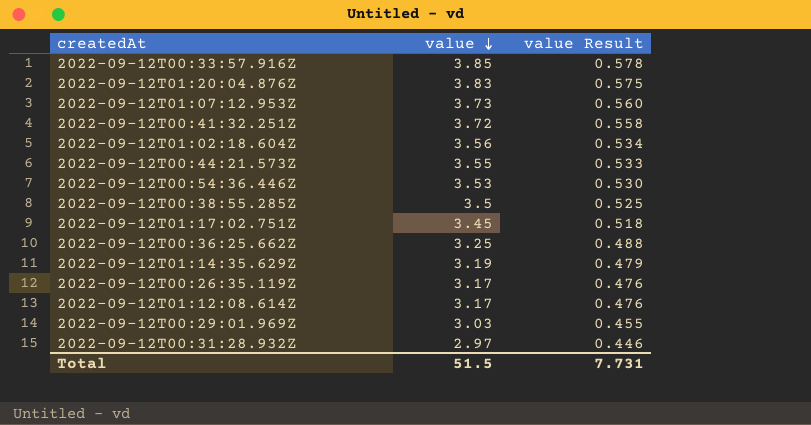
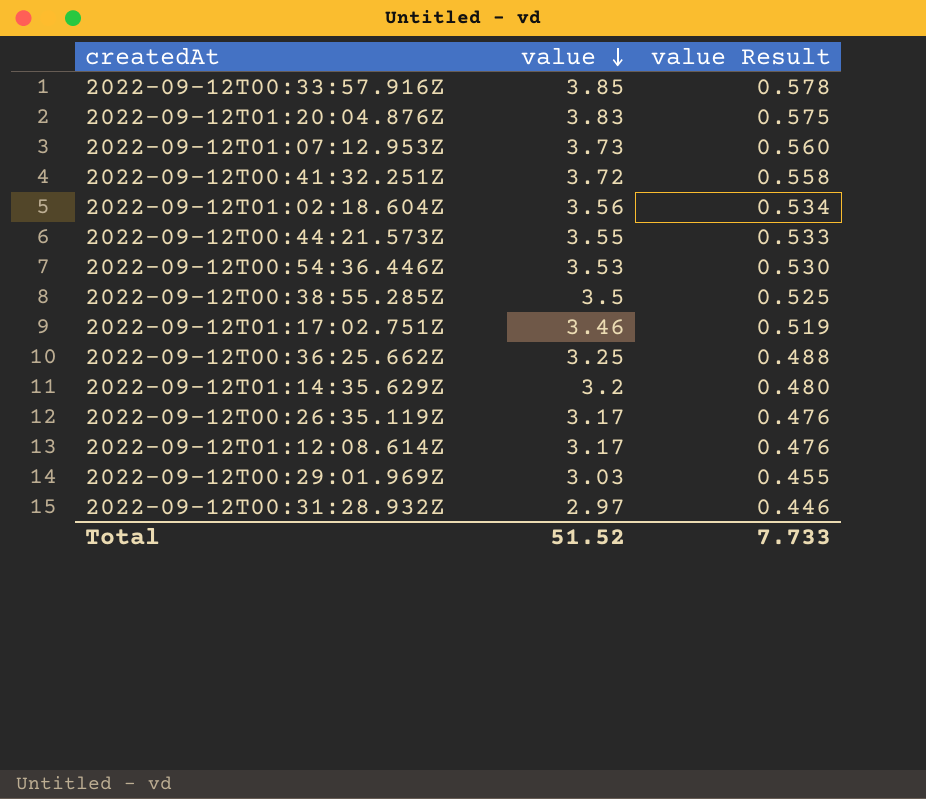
2022-09-12T01:17:02.751Z | value: 3.45 -> 3.46
2022-09-12T01:17:02.751Z | value Result: 0.518 -> 0.519
2022-09-12T01:14:35.629Z | value: 3.19 -> 3.2
2022-09-12T01:14:35.629Z | value Result: 0.479 -> 0.480
Total | value: 51.5 -> 51.52
Total | value Result: 7.731 -> 7.733

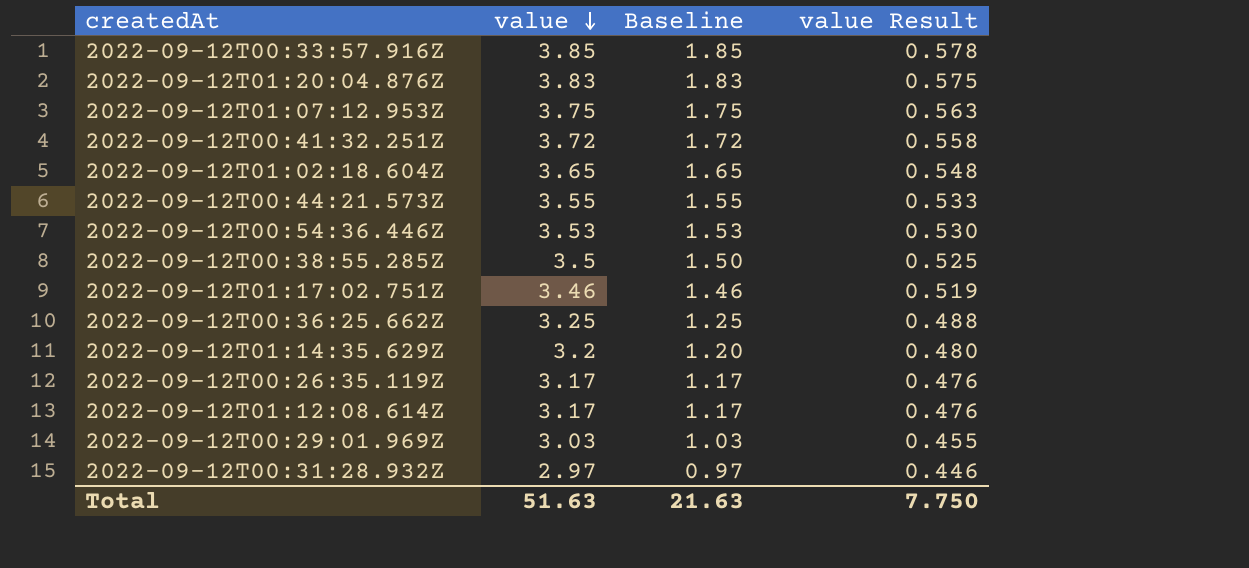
column Baseline | formula: none -> [value] - 2
2022-09-12T01:07:12.953Z | value: 3.73 -> 3.75
2022-09-12T01:07:12.953Z | value Result: 0.560 -> 0.563
2022-09-12T01:02:18.604Z | value: 3.56 -> 3.65
2022-09-12T01:02:18.604Z | value Result: 0.534 -> 0.548
Total | value: 51.52 -> 51.63
Total | value Result: 7.733 -> 7.750

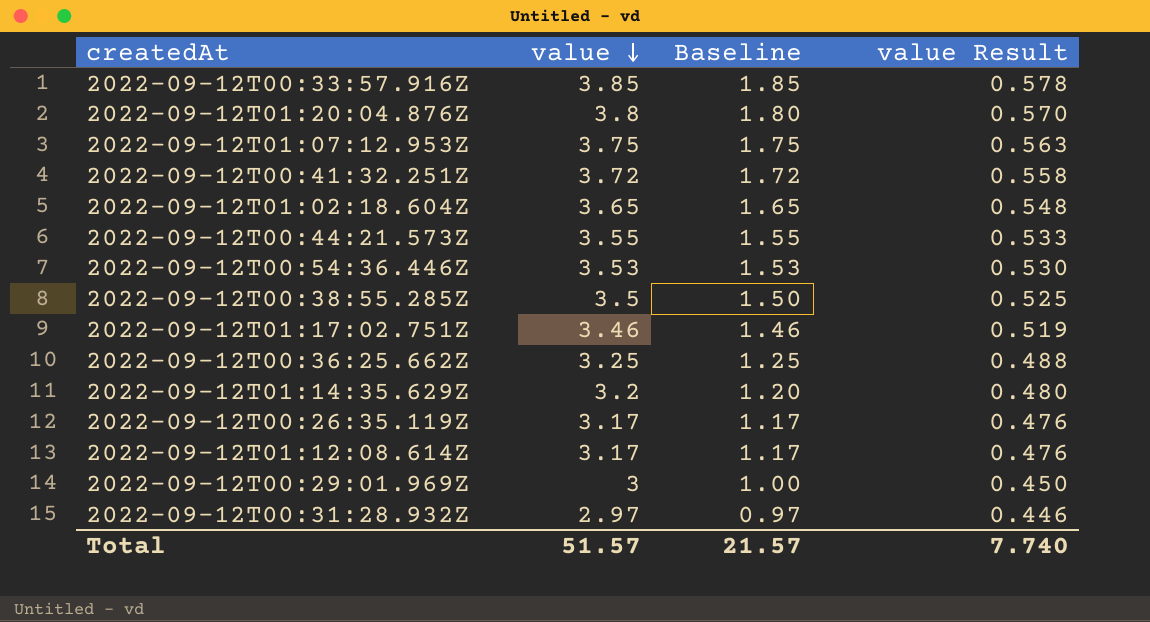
2022-09-12T01:20:04.876Z | value: 3.83 -> 3.8
2022-09-12T01:20:04.876Z | Baseline: 1.83 -> 1.80
2022-09-12T01:20:04.876Z | value Result: 0.575 -> 0.570
2022-09-12T00:29:01.969Z | value: 3.03 -> 3
2022-09-12T00:29:01.969Z | Baseline: 1.03 -> 1.00
2022-09-12T00:29:01.969Z | value Result: 0.455 -> 0.450
Total | value: 51.63 -> 51.57
Total | Baseline: 21.63 -> 21.57
Total | value Result: 7.750 -> 7.740

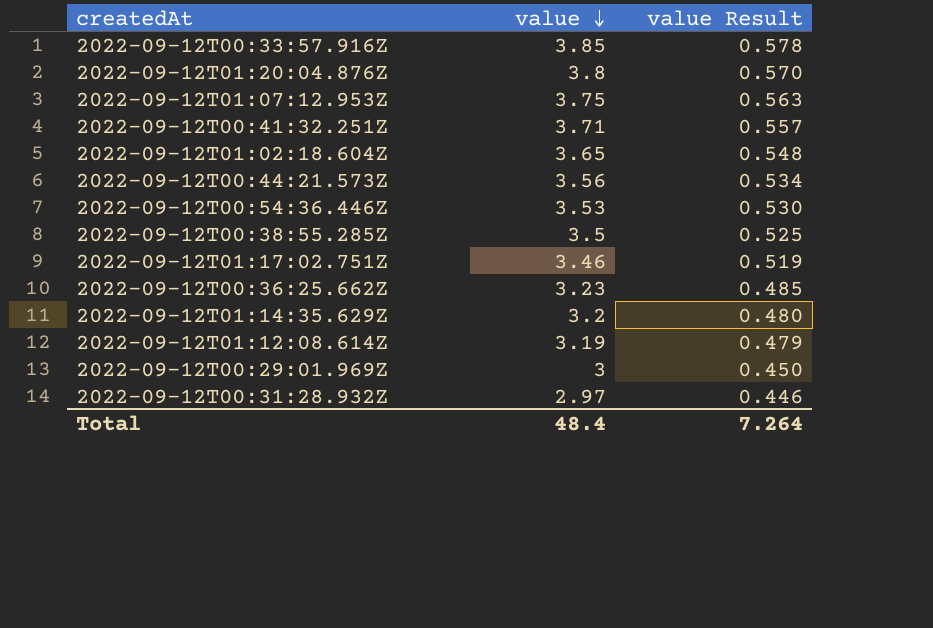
column Baseline | formula: [value] - 2 -> none
row 2022-09-12T00:26:35.119Z: 3.17 | 1.17 | 0.476 -> none
2022-09-12T00:41:32.251Z | value: 3.72 -> 3.71
2022-09-12T00:41:32.251Z | value Result: 0.558 -> 0.557
2022-09-12T00:44:21.573Z | value: 3.55 -> 3.56
2022-09-12T00:44:21.573Z | value Result: 0.533 -> 0.534
2022-09-12T00:36:25.662Z | value: 3.25 -> 3.23
2022-09-12T00:36:25.662Z | value Result: 0.488 -> 0.485
2022-09-12T01:12:08.614Z | value: 3.17 -> 3.19
2022-09-12T01:12:08.614Z | value Result: 0.476 -> 0.479
Total | value: 51.57 -> 48.4
Total | value Result: 7.740 -> 7.264

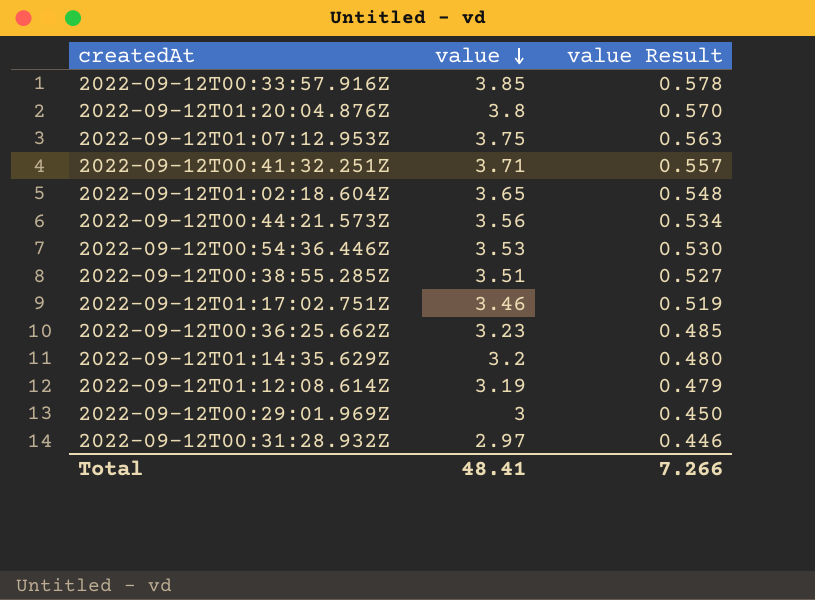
2022-09-12T00:38:55.285Z | value: 3.5 -> 3.51
2022-09-12T00:38:55.285Z | value Result: 0.525 -> 0.527
Total | value: 48.4 -> 48.41
Total | value Result: 7.264 -> 7.266

